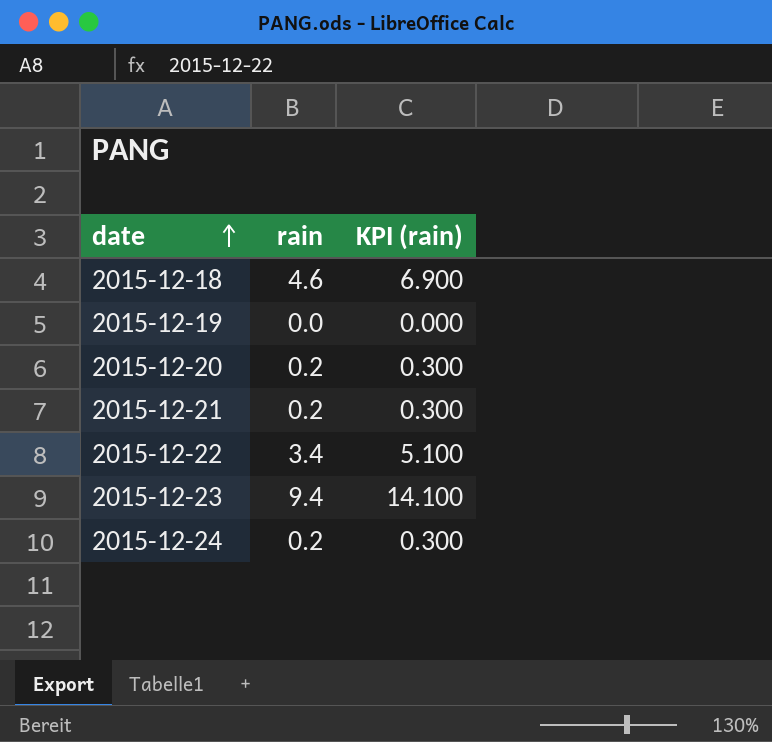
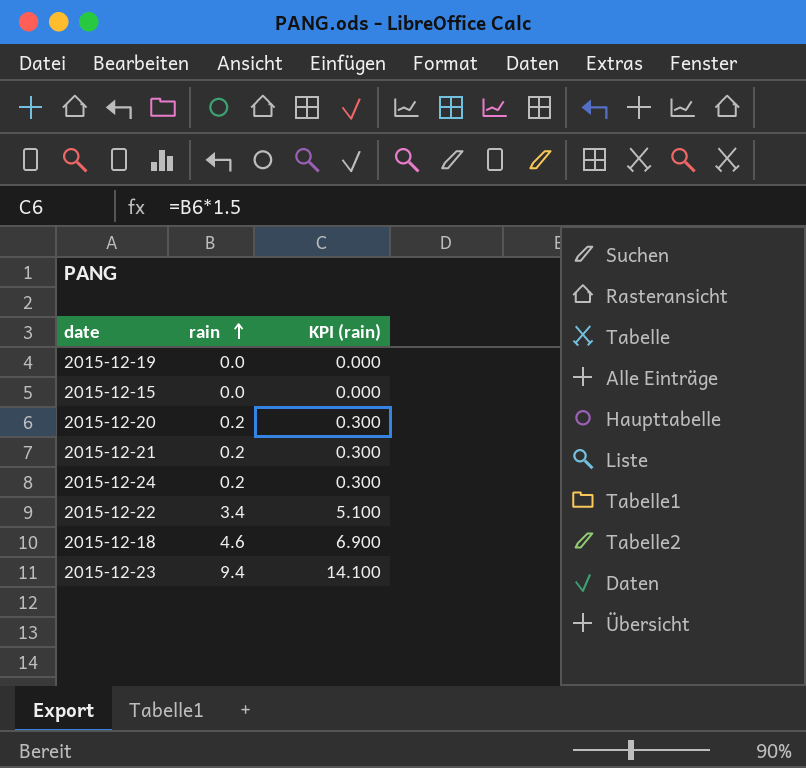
row order: date ascending -> rain ascending
row 2015-12-15: none -> 0.0 | 0.000

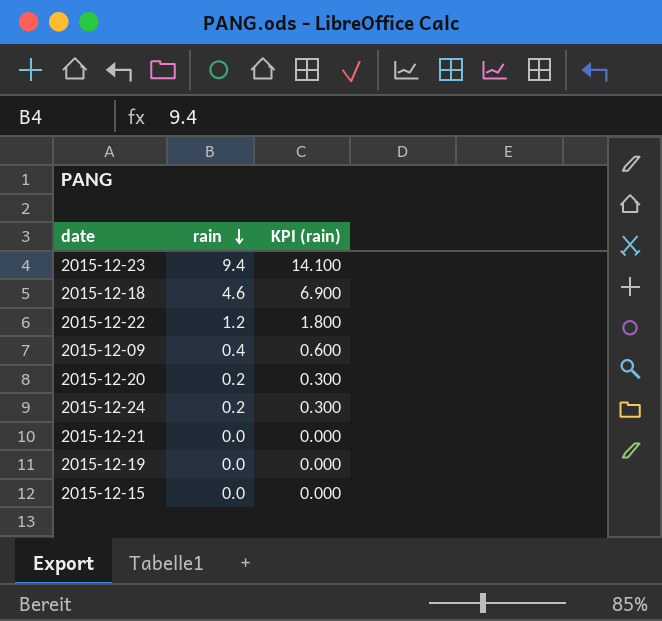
row order: rain ascending -> rain descending
2015-12-22 | rain: 3.4 -> 1.2
2015-12-22 | KPI (rain): 5.100 -> 1.800
row 2015-12-09: none -> 0.4 | 0.600
2015-12-21 | rain: 0.2 -> 0.0
2015-12-21 | KPI (rain): 0.300 -> 0.000

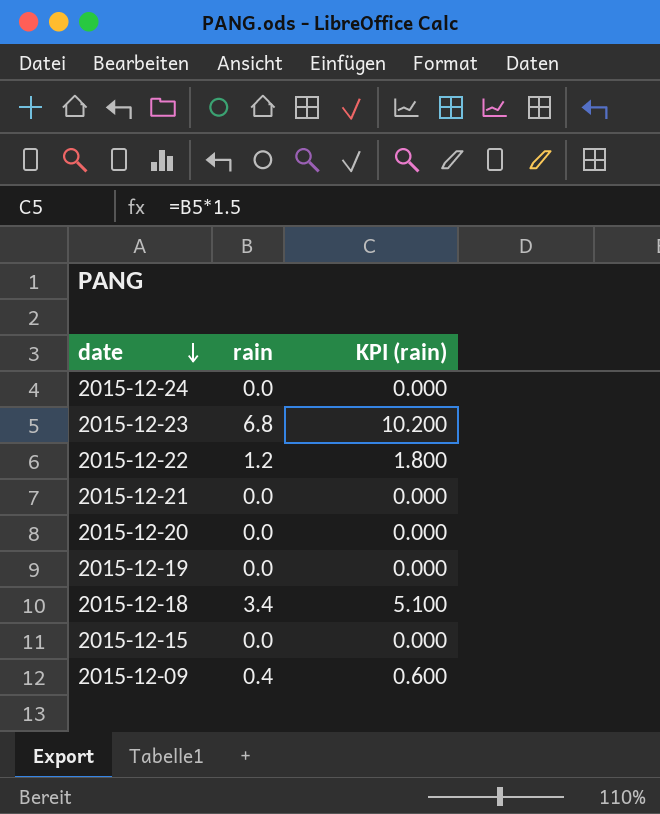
row order: rain descending -> date descending
2015-12-24 | rain: 0.2 -> 0.0
2015-12-24 | KPI (rain): 0.300 -> 0.000
2015-12-23 | rain: 9.4 -> 6.8
2015-12-23 | KPI (rain): 14.100 -> 10.200
2015-12-20 | rain: 0.2 -> 0.0
2015-12-20 | KPI (rain): 0.300 -> 0.000
2015-12-18 | rain: 4.6 -> 3.4
2015-12-18 | KPI (rain): 6.900 -> 5.100

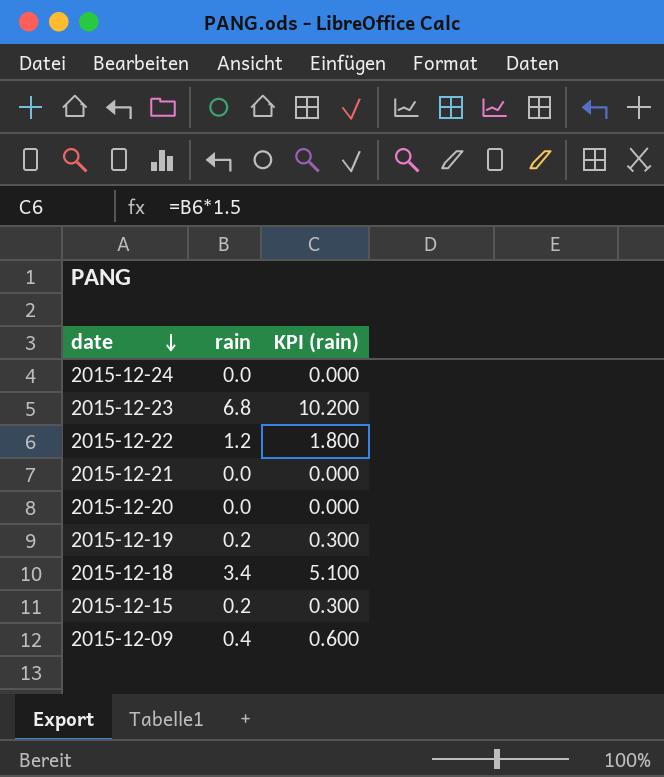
2015-12-19 | rain: 0.0 -> 0.2
2015-12-19 | KPI (rain): 0.000 -> 0.300
2015-12-15 | rain: 0.0 -> 0.2
2015-12-15 | KPI (rain): 0.000 -> 0.300

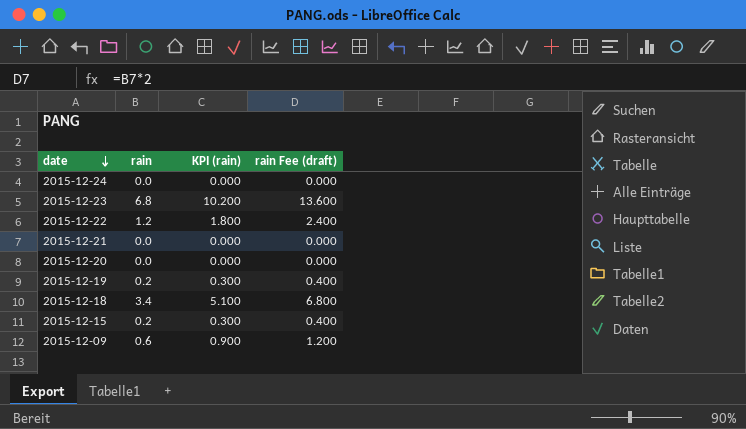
column rain Fee (draft) | formula: none -> [rain] * 2
2015-12-09 | rain: 0.4 -> 0.6
2015-12-09 | KPI (rain): 0.600 -> 0.900

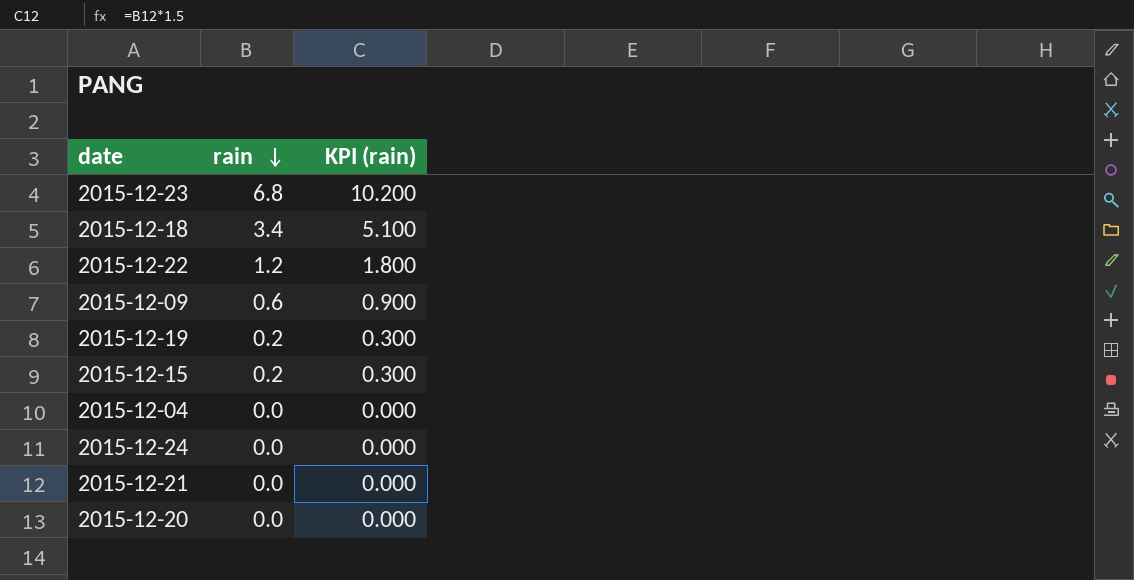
row order: date descending -> rain descending
column rain Fee (draft) | formula: [rain] * 2 -> none
row 2015-12-04: none -> 0.0 | 0.000

